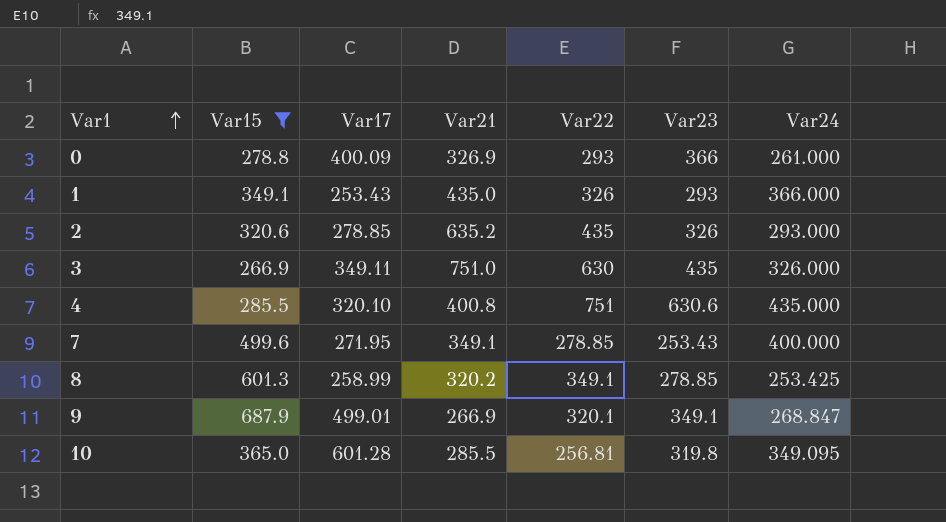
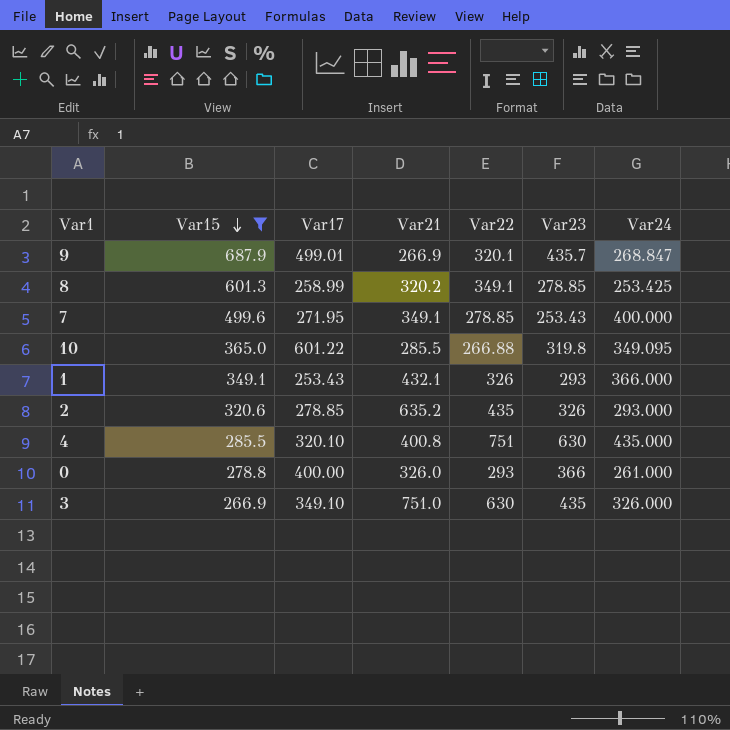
row order: Var1 ascending -> Var15 descending
9 | Var23: 349.1 -> 435.7
10 | Var17: 601.28 -> 601.22
10 | Var22: 256.81 -> 266.88
1 | Var21: 435.0 -> 432.1
4 | Var23: 630.6 -> 630
0 | Var17: 400.09 -> 400.00
0 | Var21: 326.9 -> 326.0
3 | Var17: 349.11 -> 349.10

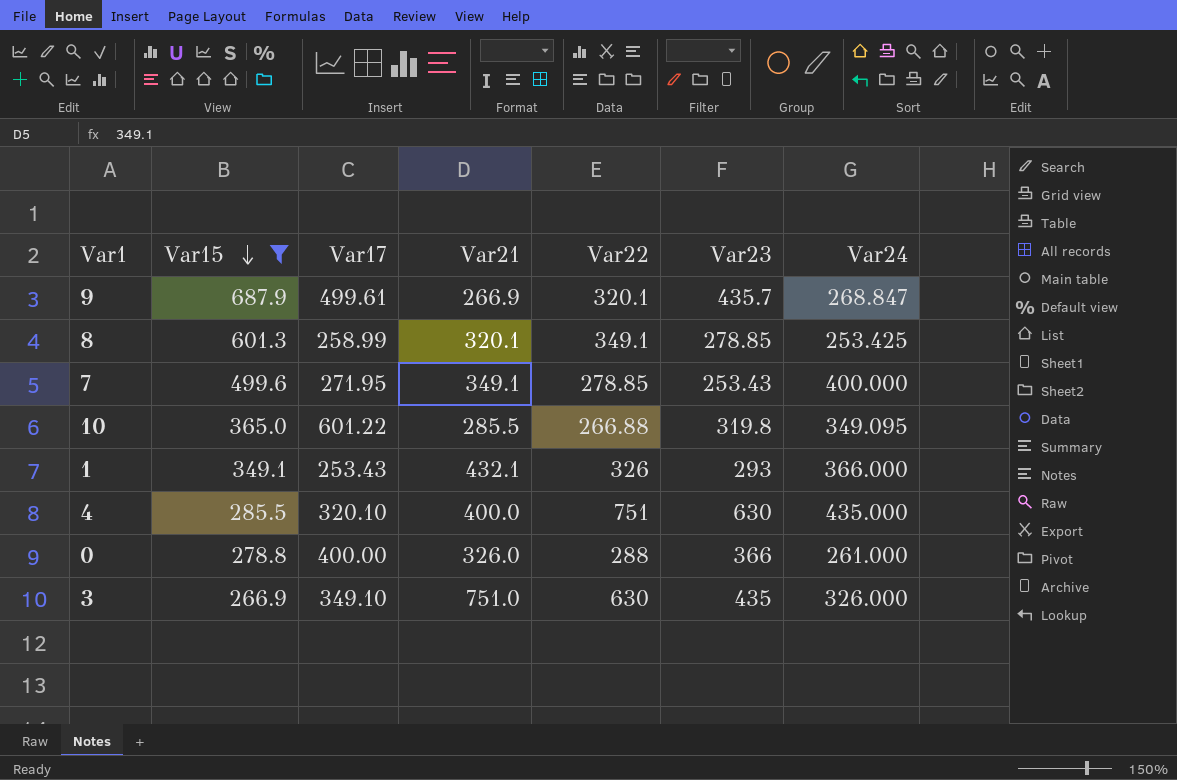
row 2: 320.6 | 278.85 | 635.2 | 435 | 326 | 293.000 -> none
9 | Var17: 499.01 -> 499.61
8 | Var21: 320.2 -> 320.1
4 | Var21: 400.8 -> 400.0
0 | Var22: 293 -> 288

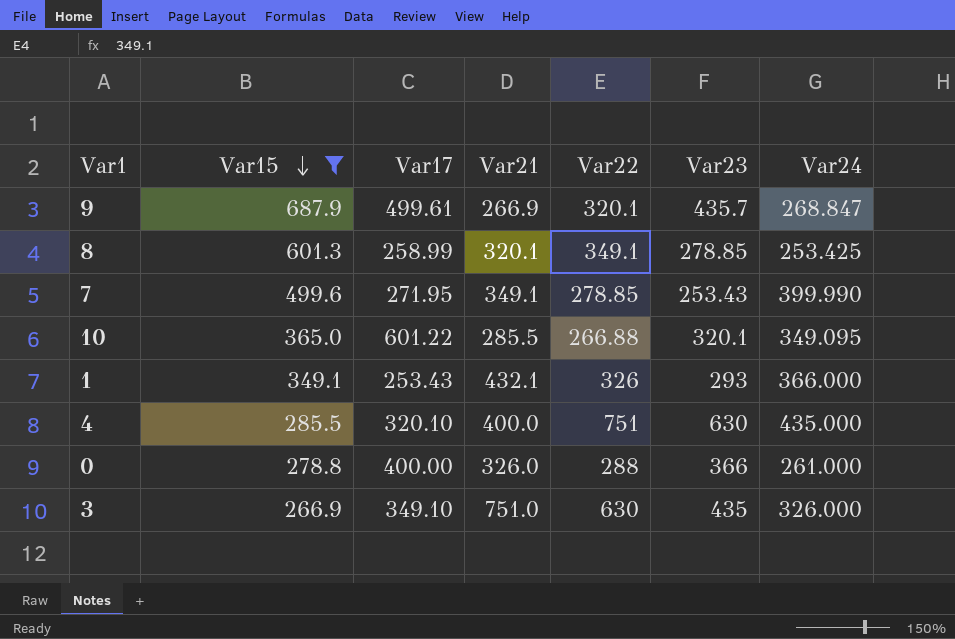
7 | Var24: 400.000 -> 399.990
10 | Var23: 319.8 -> 320.1

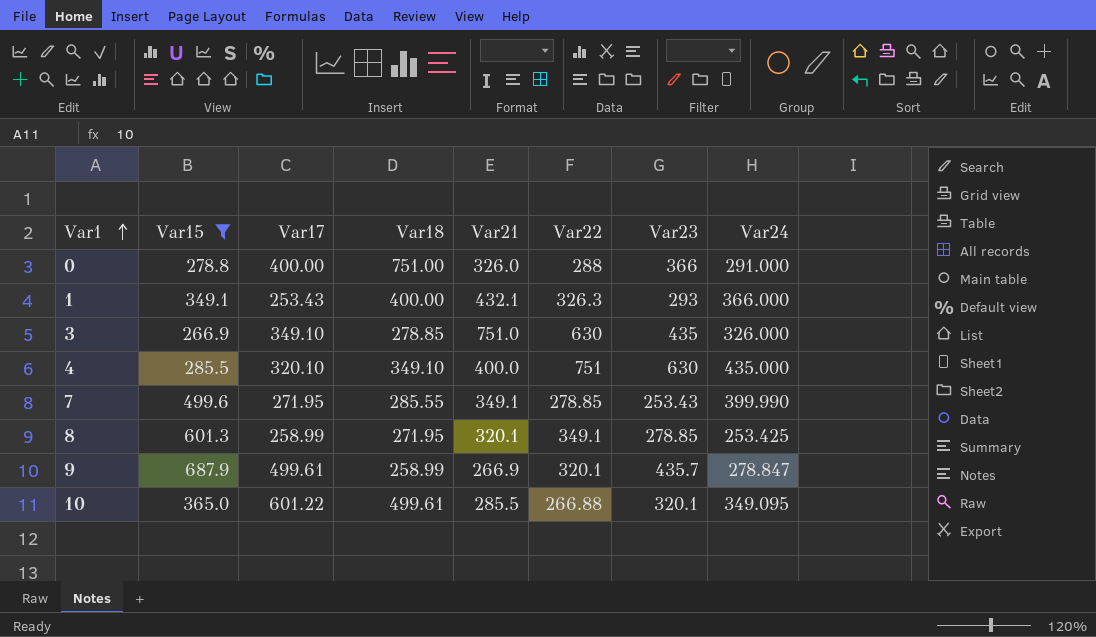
row order: Var15 descending -> Var1 ascending
column Var18 | position: none -> 4
0 | Var24: 261.000 -> 291.000
1 | Var22: 326 -> 326.3
9 | Var24: 268.847 -> 278.847

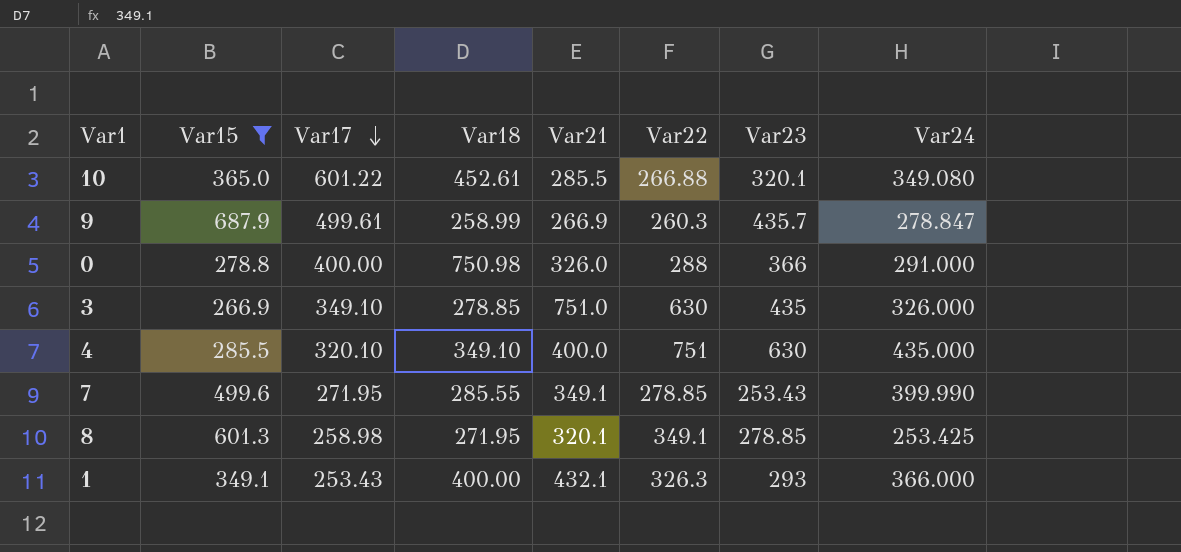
row order: Var1 ascending -> Var17 descending
10 | Var18: 499.61 -> 452.61
10 | Var24: 349.095 -> 349.080
9 | Var22: 320.1 -> 260.3
0 | Var18: 751.00 -> 750.98
8 | Var17: 258.99 -> 258.98

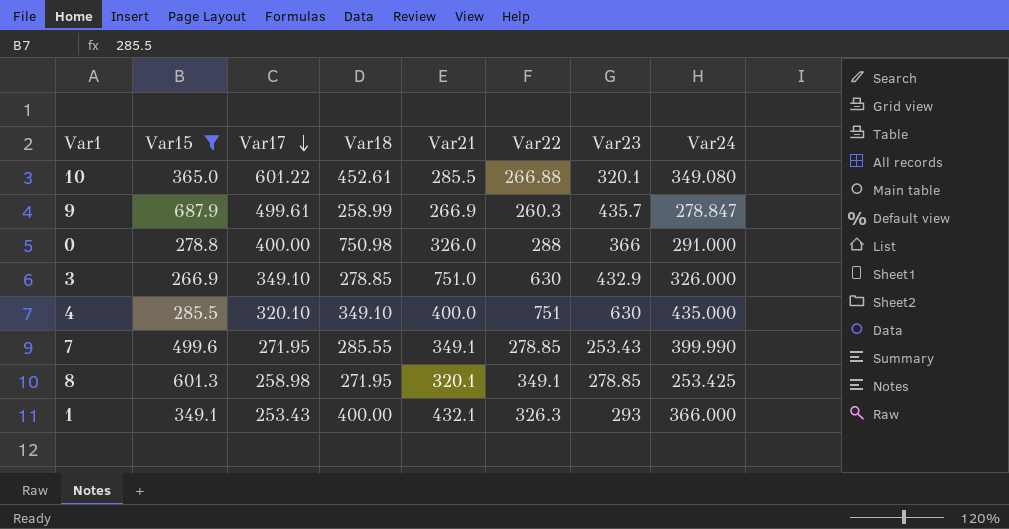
3 | Var23: 435 -> 432.9

